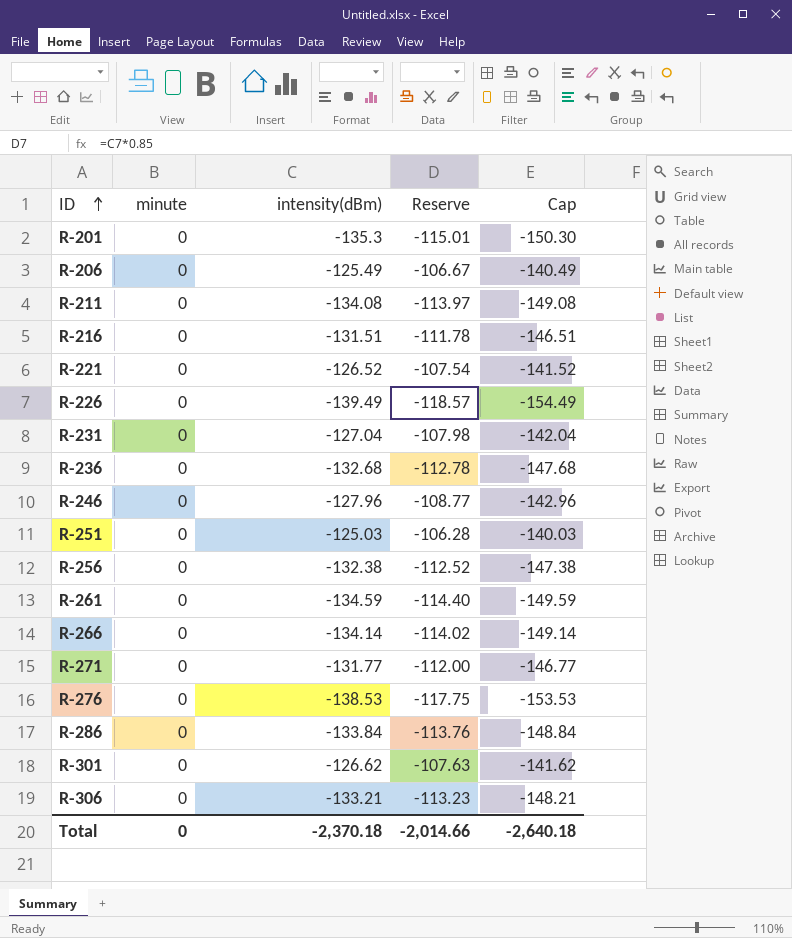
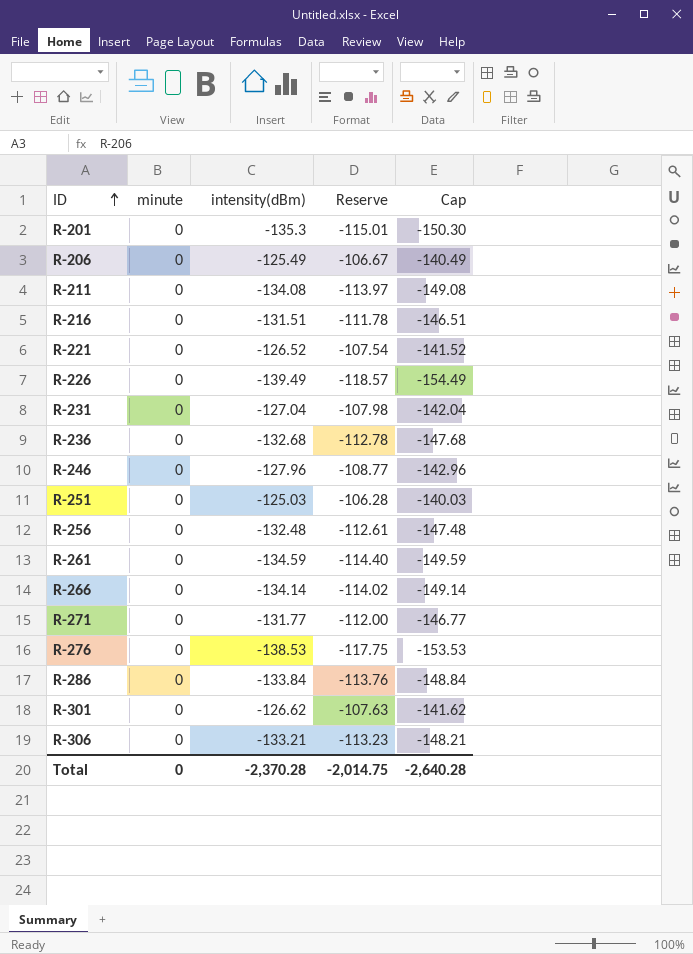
R-256 | intensity(dBm): -132.38 -> -132.48
R-256 | Reserve: -112.52 -> -112.61
R-256 | Cap: -147.38 -> -147.48
Total | intensity(dBm): -2,370.18 -> -2,370.28
Total | Reserve: -2,014.66 -> -2,014.75
Total | Cap: -2,640.18 -> -2,640.28

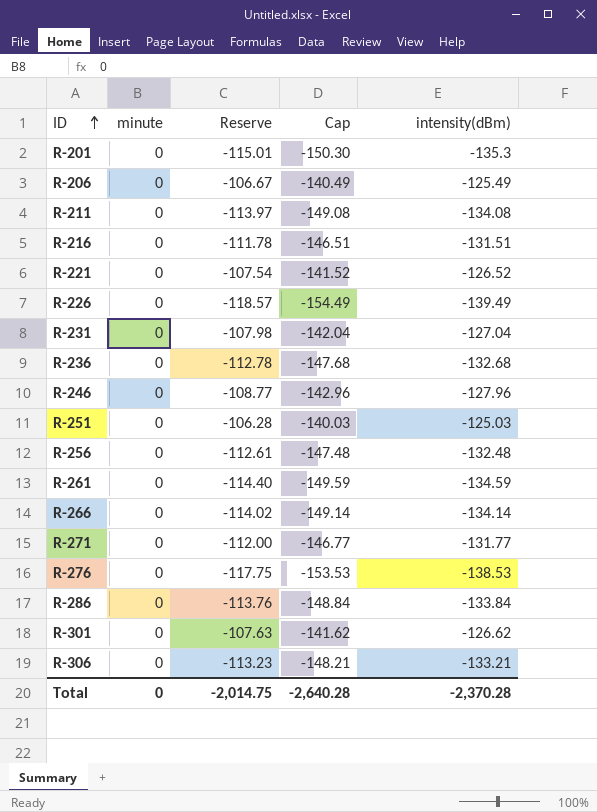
column intensity(dBm) | position: 3 -> 5

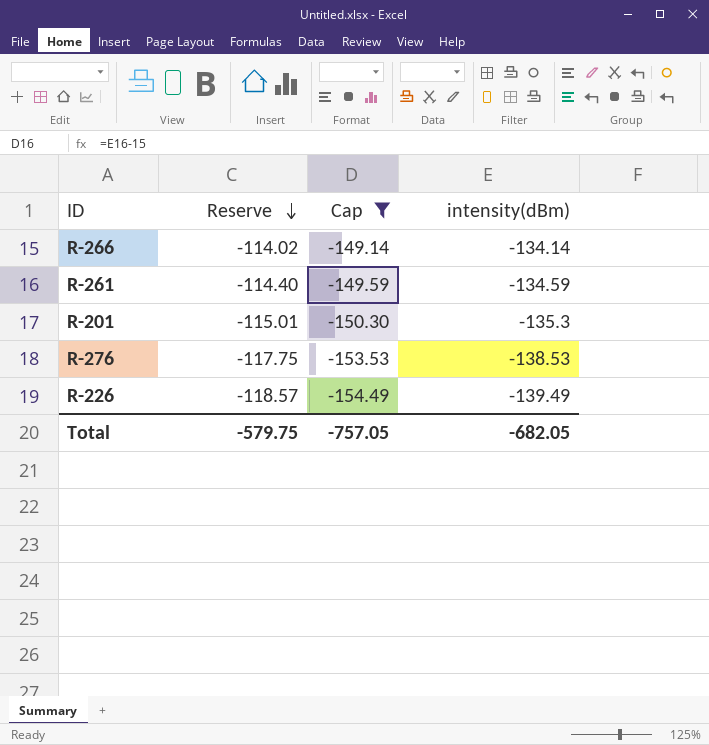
filter: none -> Cap <= -149.14
row order: ID ascending -> Reserve descending
column minute | position: 2 -> none
Total | Reserve: -2,014.75 -> -579.75
Total | Cap: -2,640.28 -> -757.05
Total | intensity(dBm): -2,370.28 -> -682.05

